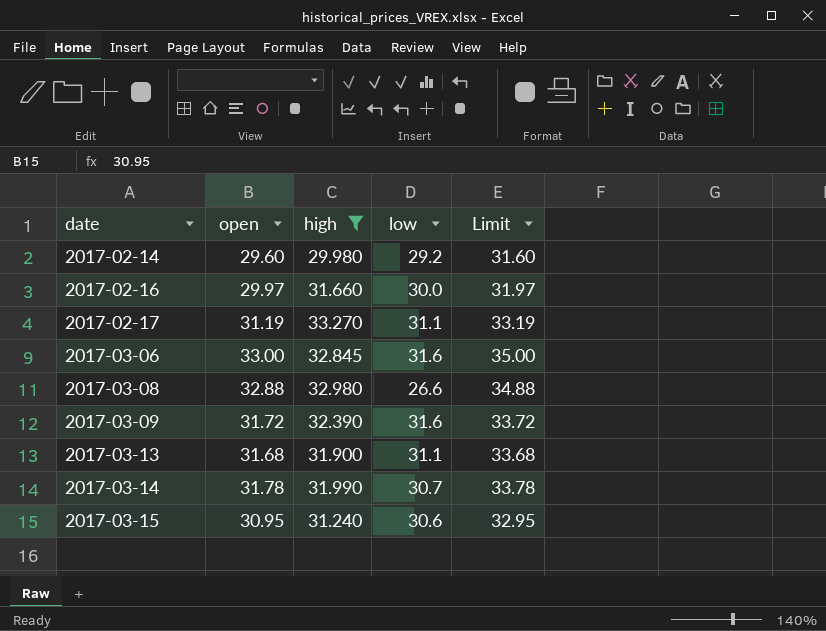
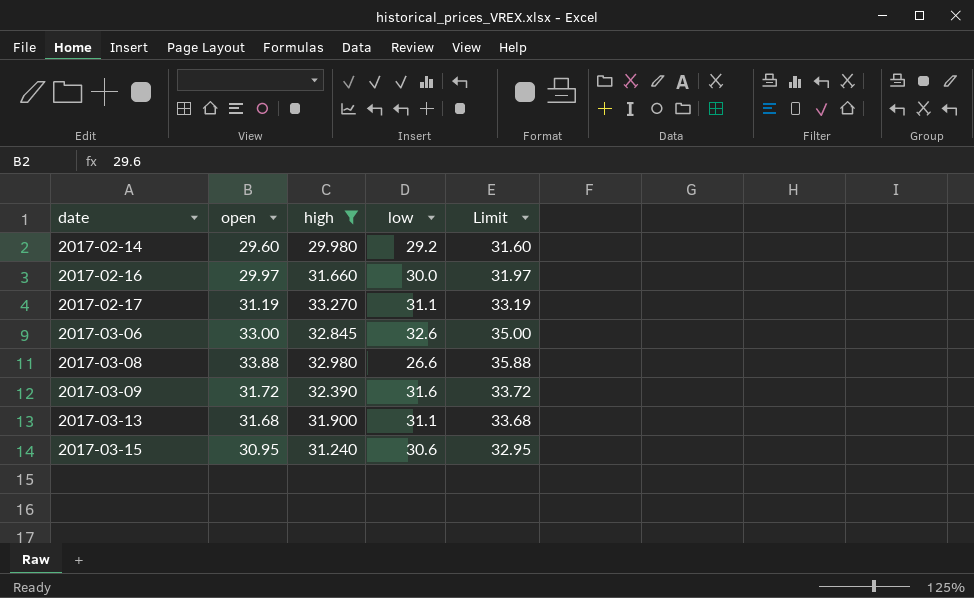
row 2017-03-14: 31.78 | 31.990 | 30.7 | 33.78 -> none
2017-03-06 | low: 31.6 -> 32.6
2017-03-08 | open: 32.88 -> 33.88
2017-03-08 | Limit: 34.88 -> 35.88

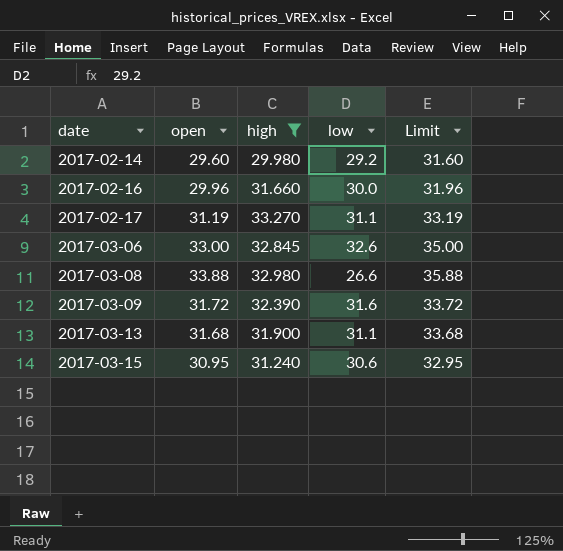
2017-02-16 | open: 29.97 -> 29.96
2017-02-16 | Limit: 31.97 -> 31.96

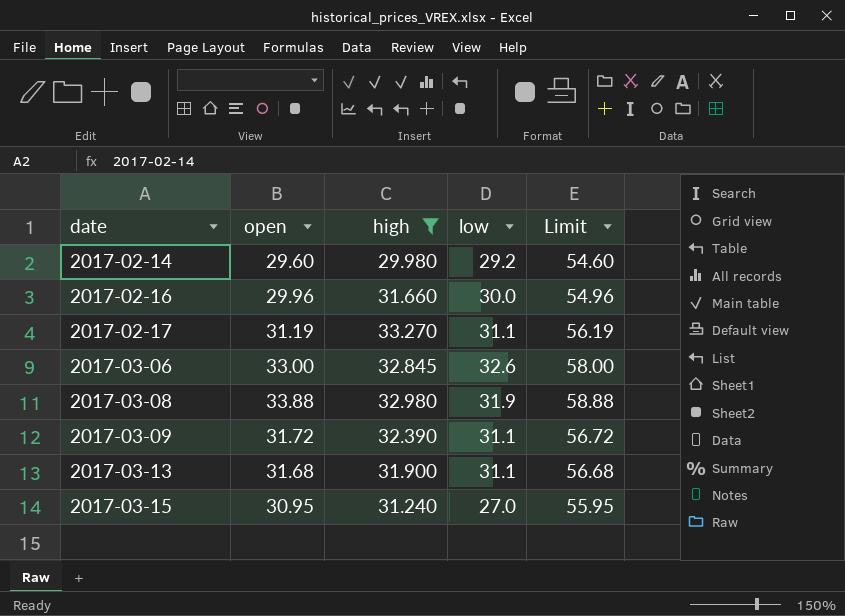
column Limit | formula: [open] + 2 -> [open] + 25
2017-03-08 | low: 26.6 -> 31.9
2017-03-09 | low: 31.6 -> 31.1
2017-03-15 | low: 30.6 -> 27.0

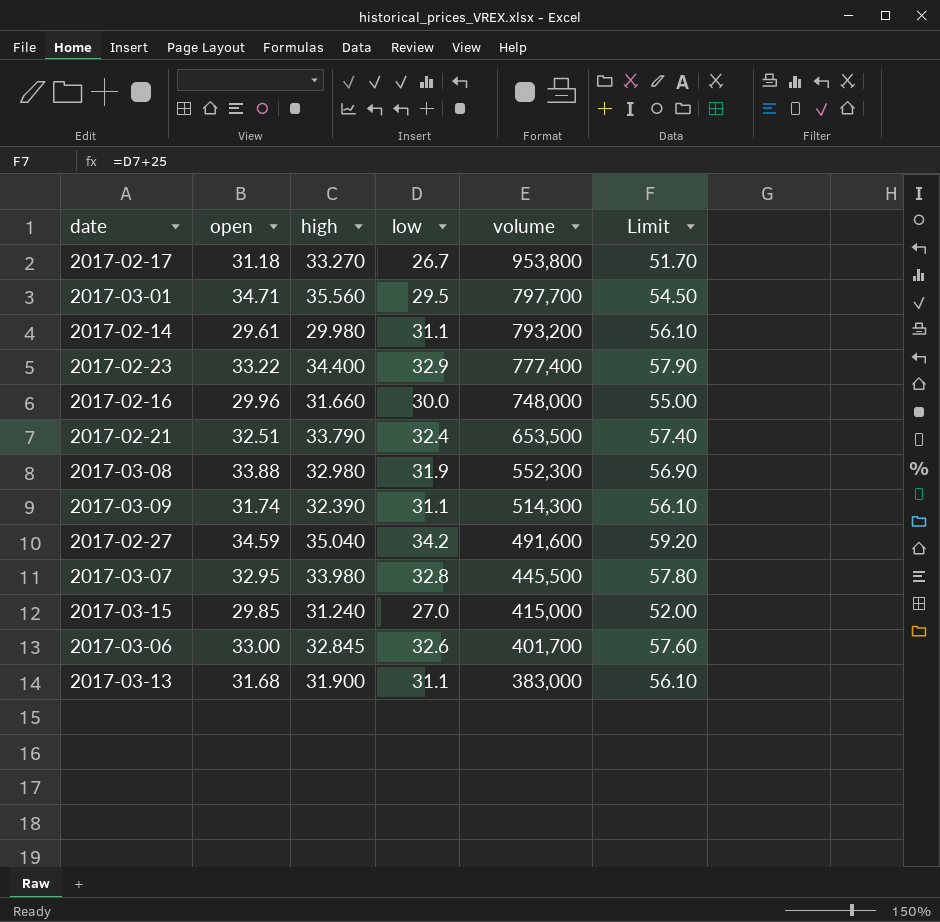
filter: high <= 33.270 -> none
row order: date ascending -> volume descending
column volume | position: none -> 5
column Limit | formula: [open] + 25 -> [low] + 25
2017-02-17 | open: 31.19 -> 31.18
2017-02-17 | low: 31.1 -> 26.7
2017-02-14 | open: 29.60 -> 29.61
2017-02-14 | low: 29.2 -> 31.1
2017-03-09 | open: 31.72 -> 31.74
2017-03-15 | open: 30.95 -> 29.85

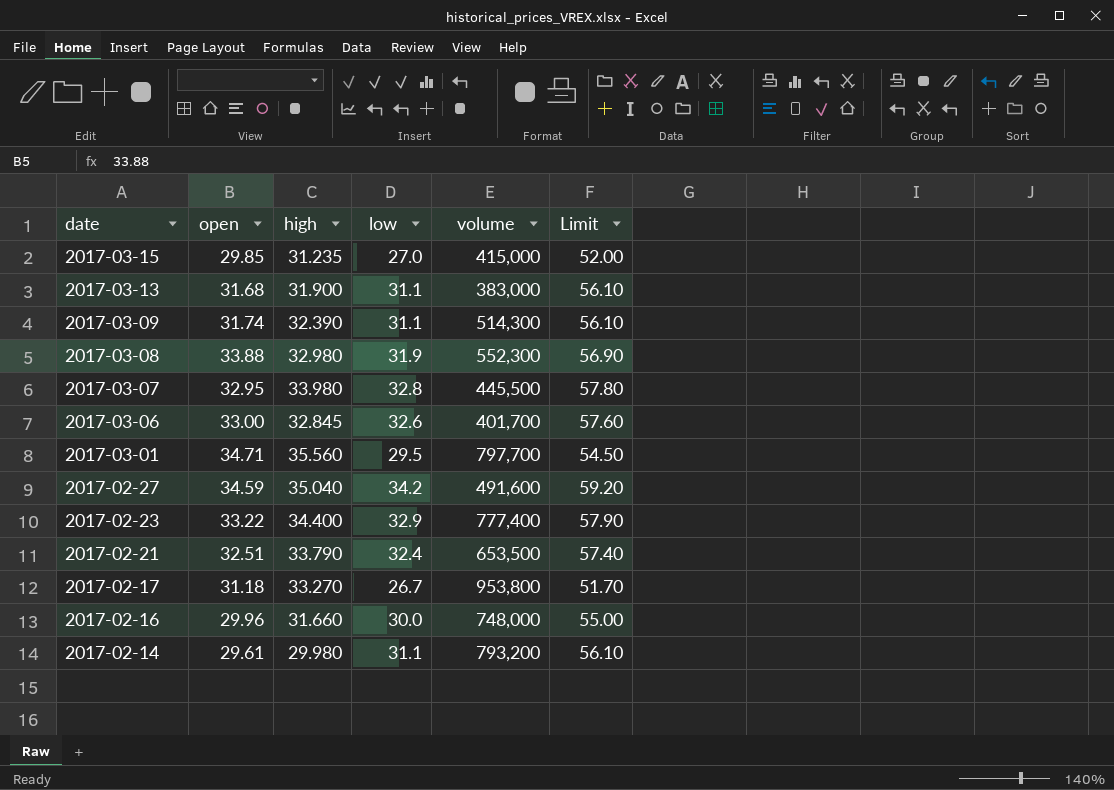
row order: volume descending -> date descending
2017-03-15 | high: 31.240 -> 31.235

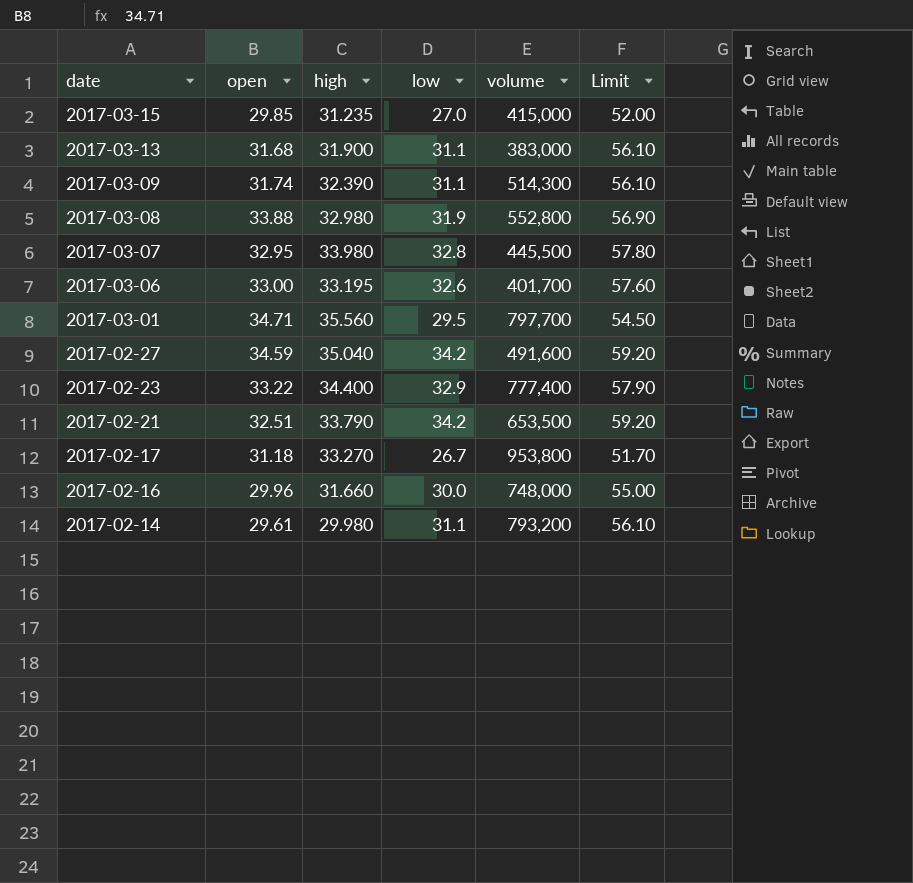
2017-03-08 | volume: 552,300 -> 552,800
2017-03-06 | high: 32.845 -> 33.195
2017-02-21 | low: 32.4 -> 34.2
2017-02-21 | Limit: 57.40 -> 59.20

